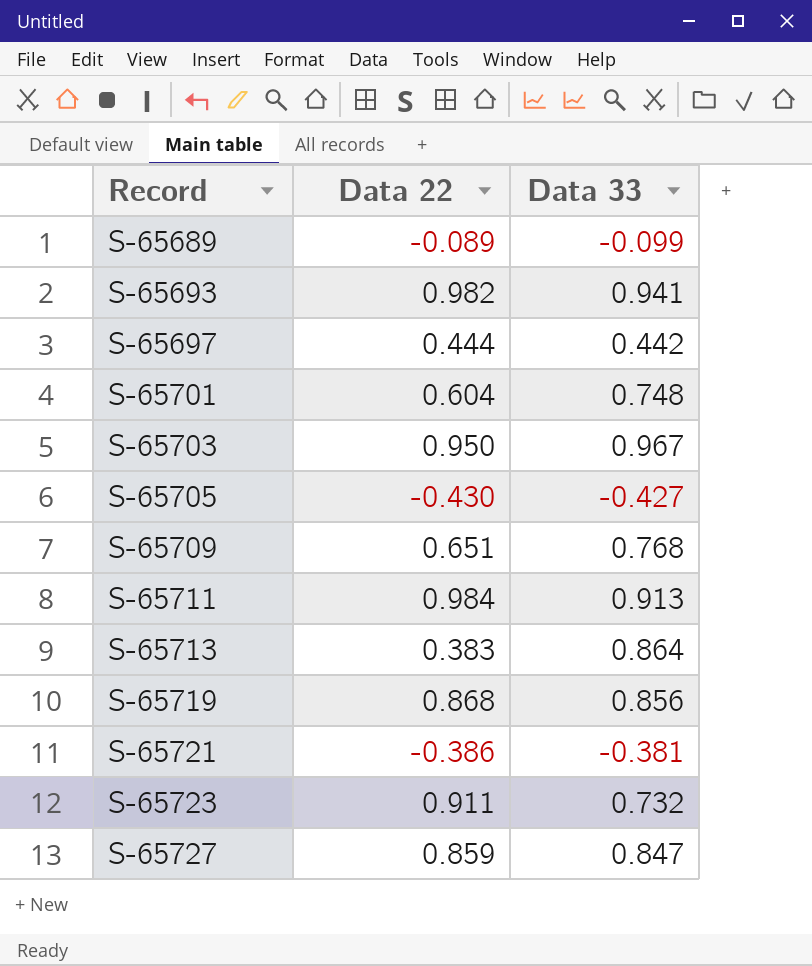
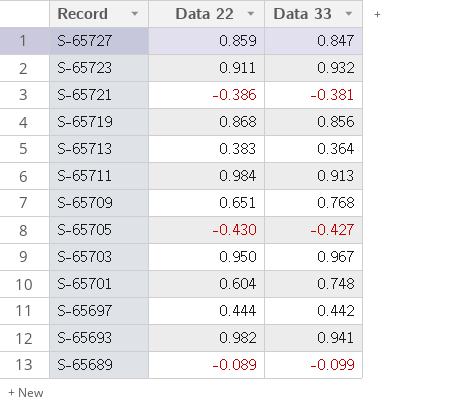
row order: Record ascending -> Record descending
S-65723 | Data 33: 0.732 -> 0.932
S-65713 | Data 33: 0.864 -> 0.364

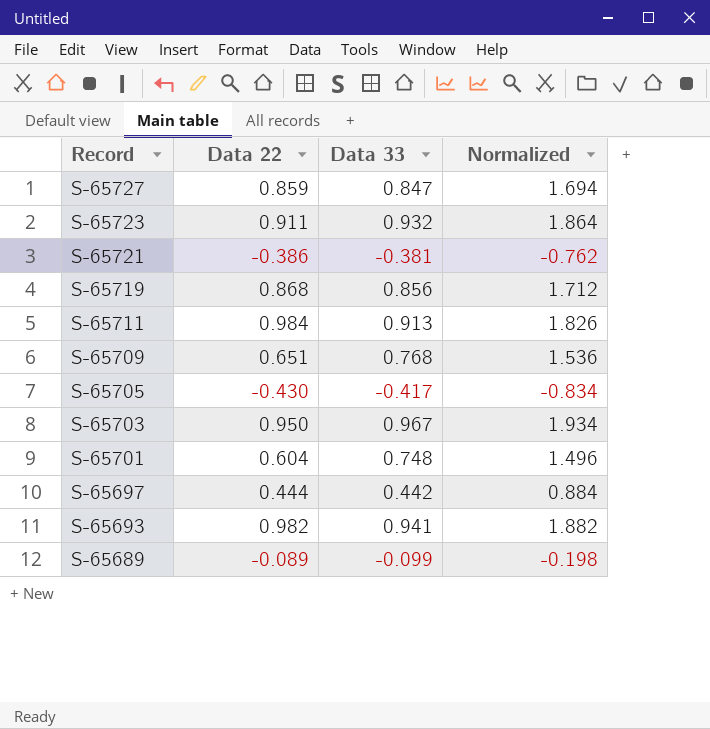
column Normalized | formula: none -> [Data 33] * 2
row S-65713: 0.383 | 0.364 -> none
S-65705 | Data 33: -0.427 -> -0.417

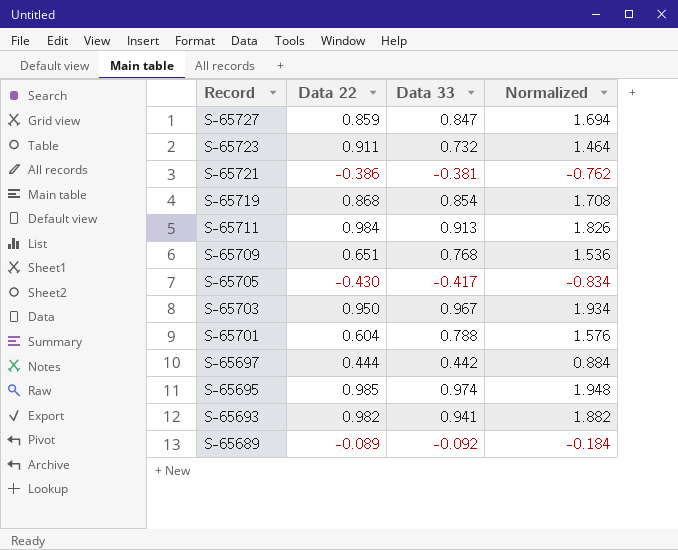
S-65723 | Data 33: 0.932 -> 0.732
S-65723 | Normalized: 1.864 -> 1.464
S-65719 | Data 33: 0.856 -> 0.854
S-65719 | Normalized: 1.712 -> 1.708
S-65701 | Data 33: 0.748 -> 0.788
S-65701 | Normalized: 1.496 -> 1.576
row S-65695: none -> 0.985 | 0.974 | 1.948
S-65689 | Data 33: -0.099 -> -0.092
S-65689 | Normalized: -0.198 -> -0.184

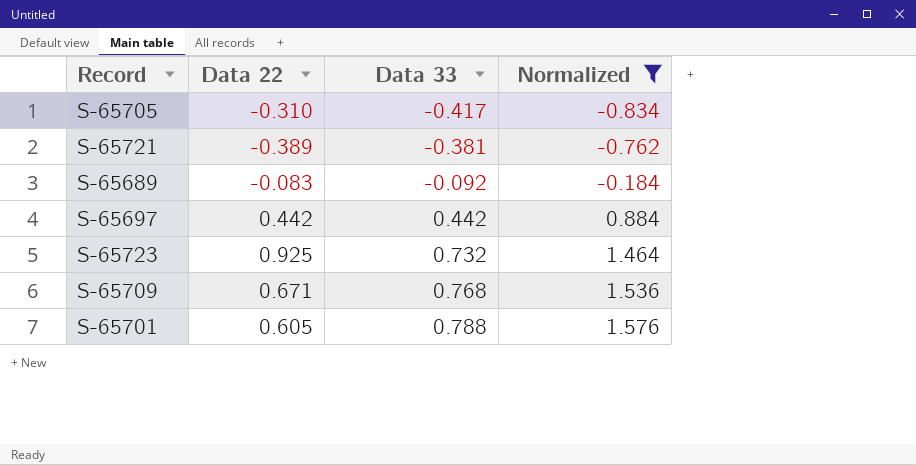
filter: none -> Normalized <= 1.576
row order: Record descending -> Data 33 ascending
S-65705 | Data 22: -0.430 -> -0.310
S-65721 | Data 22: -0.386 -> -0.389
S-65689 | Data 22: -0.089 -> -0.083
S-65697 | Data 22: 0.444 -> 0.442
S-65723 | Data 22: 0.911 -> 0.925
S-65709 | Data 22: 0.651 -> 0.671
S-65701 | Data 22: 0.604 -> 0.605

